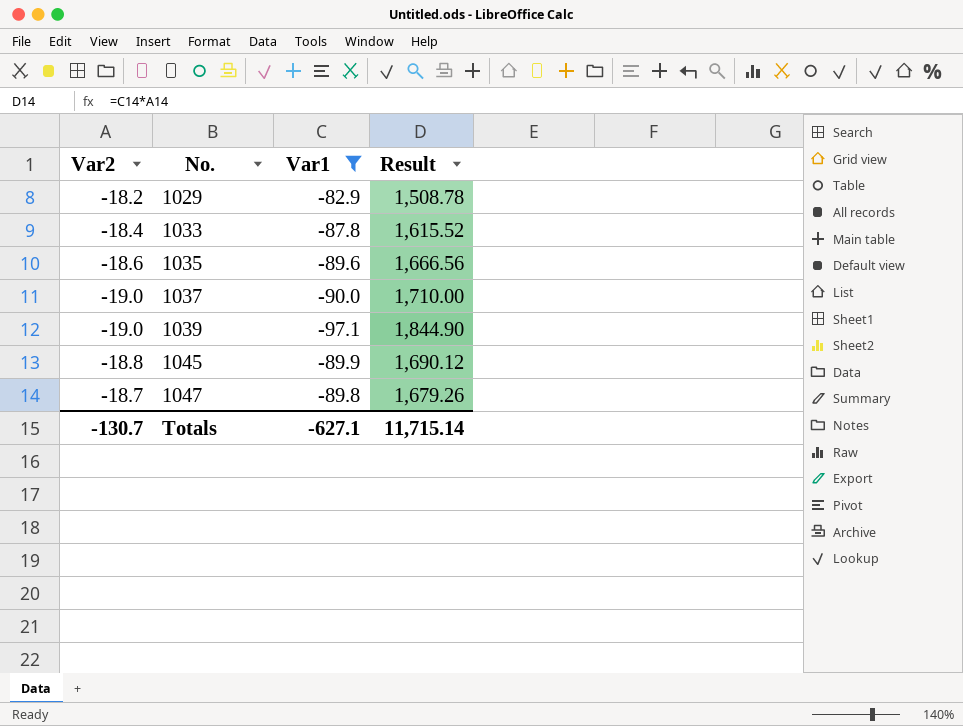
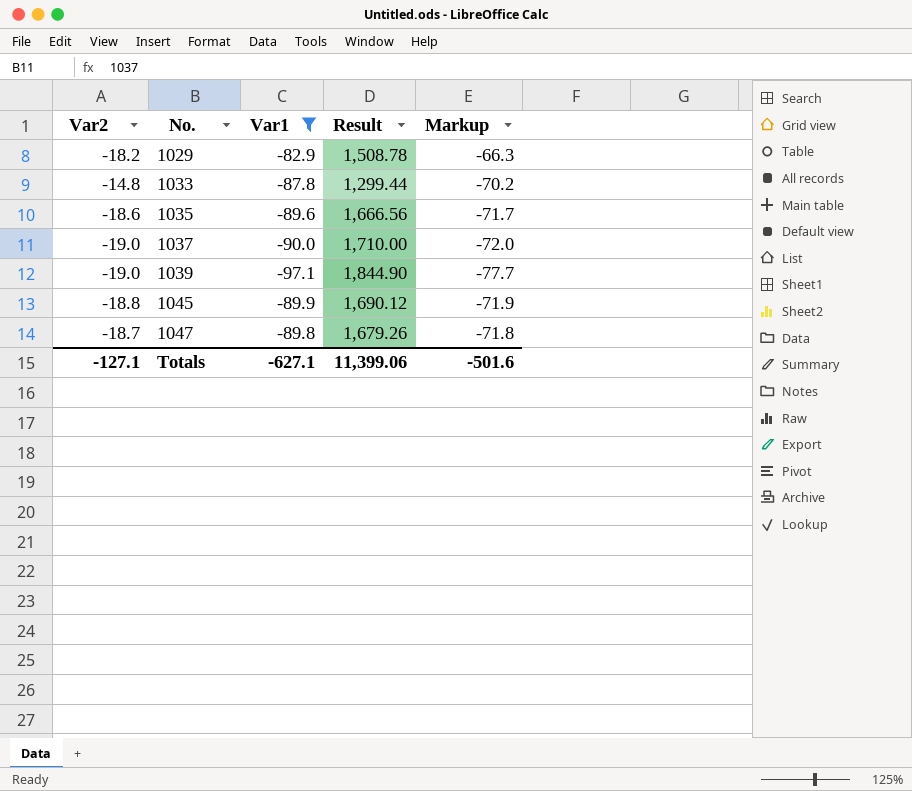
column Markup | formula: none -> [Var1] * 0.8
1033 | Var2: -18.4 -> -14.8
1033 | Result: 1,615.52 -> 1,299.44
Totals | Var2: -130.7 -> -127.1
Totals | Result: 11,715.14 -> 11,399.06

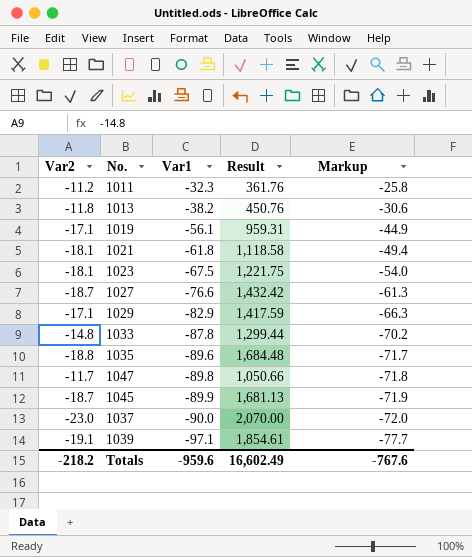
filter: Var1 <= -82.9 -> none
row order: No. ascending -> Var1 descending
1029 | Var2: -18.2 -> -17.1
1029 | Result: 1,508.78 -> 1,417.59
1035 | Var2: -18.6 -> -18.8
1035 | Result: 1,666.56 -> 1,684.48
1047 | Var2: -18.7 -> -11.7
1047 | Result: 1,679.26 -> 1,050.66
1045 | Var2: -18.8 -> -18.7
1045 | Result: 1,690.12 -> 1,681.13
1037 | Var2: -19.0 -> -23.0
1037 | Result: 1,710.00 -> 2,070.00
1039 | Var2: -19.0 -> -19.1
1039 | Result: 1,844.90 -> 1,854.61
Totals | Var2: -127.1 -> -218.2
Totals | Var1: -627.1 -> -959.6
Totals | Result: 11,399.06 -> 16,602.49
Totals | Markup: -501.6 -> -767.6

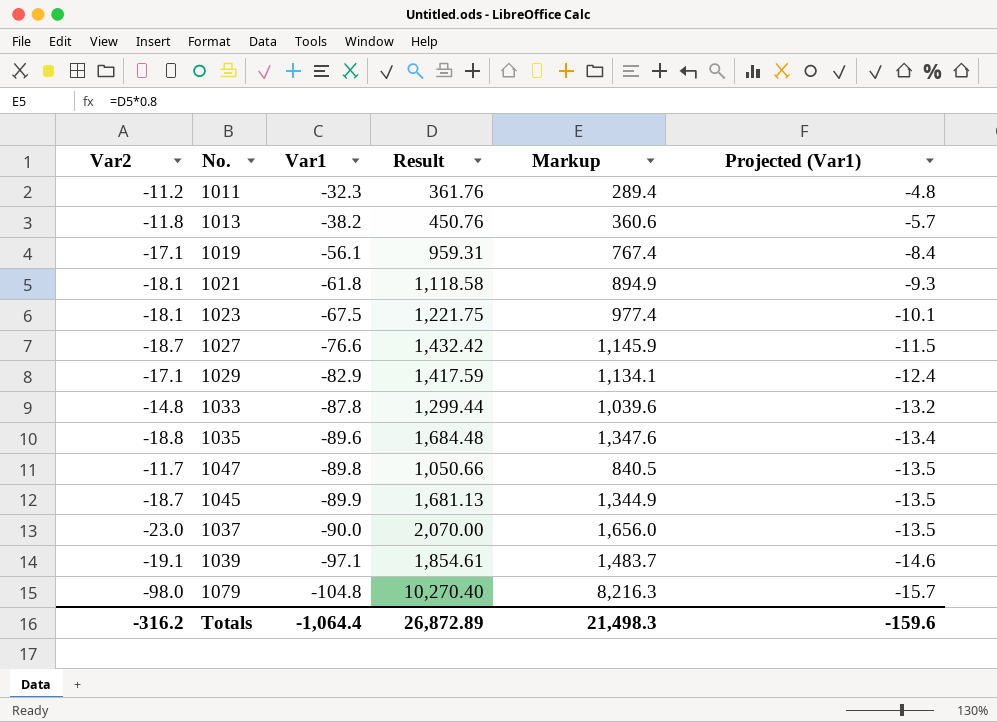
column Markup | formula: [Var1] * 0.8 -> [Result] * 0.8
column Projected (Var1) | formula: none -> [Var1] * 0.15
row 1079: none -> -98.0 | -104.8 | 10,270.40 | 8,216.3 | -15.7
Totals | Var2: -218.2 -> -316.2
Totals | Var1: -959.6 -> -1,064.4
Totals | Result: 16,602.49 -> 26,872.89
Totals | Markup: -767.6 -> 21,498.3

